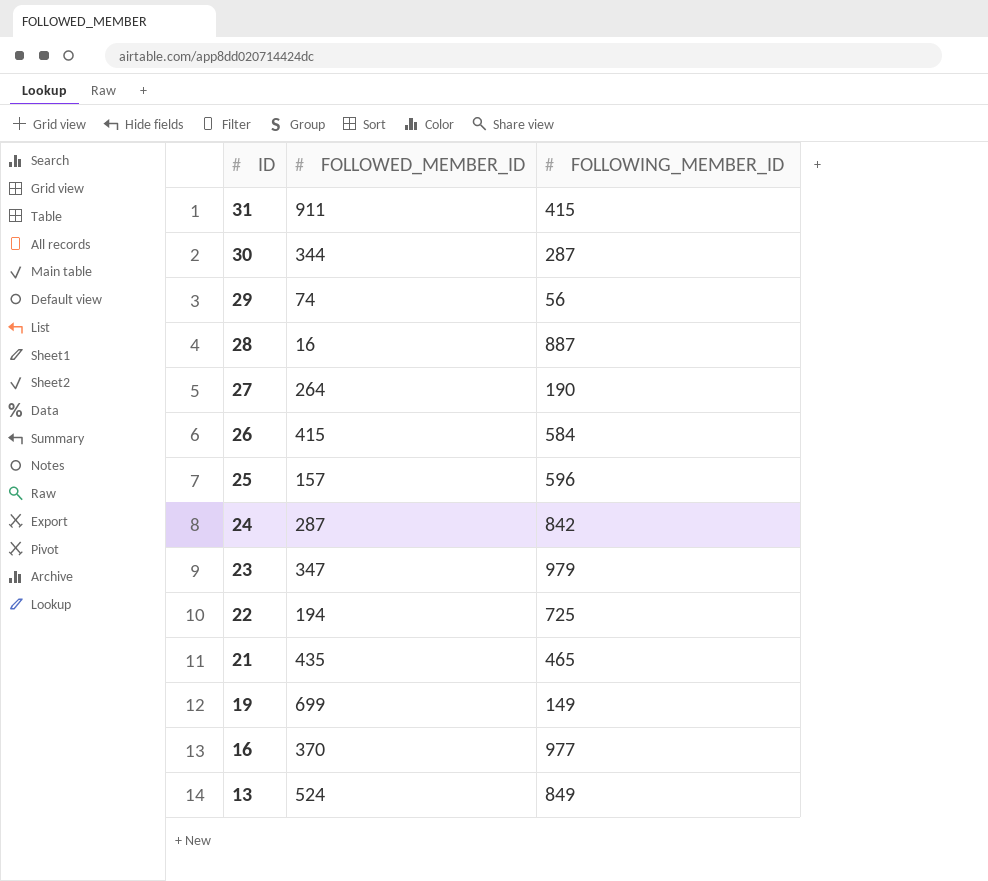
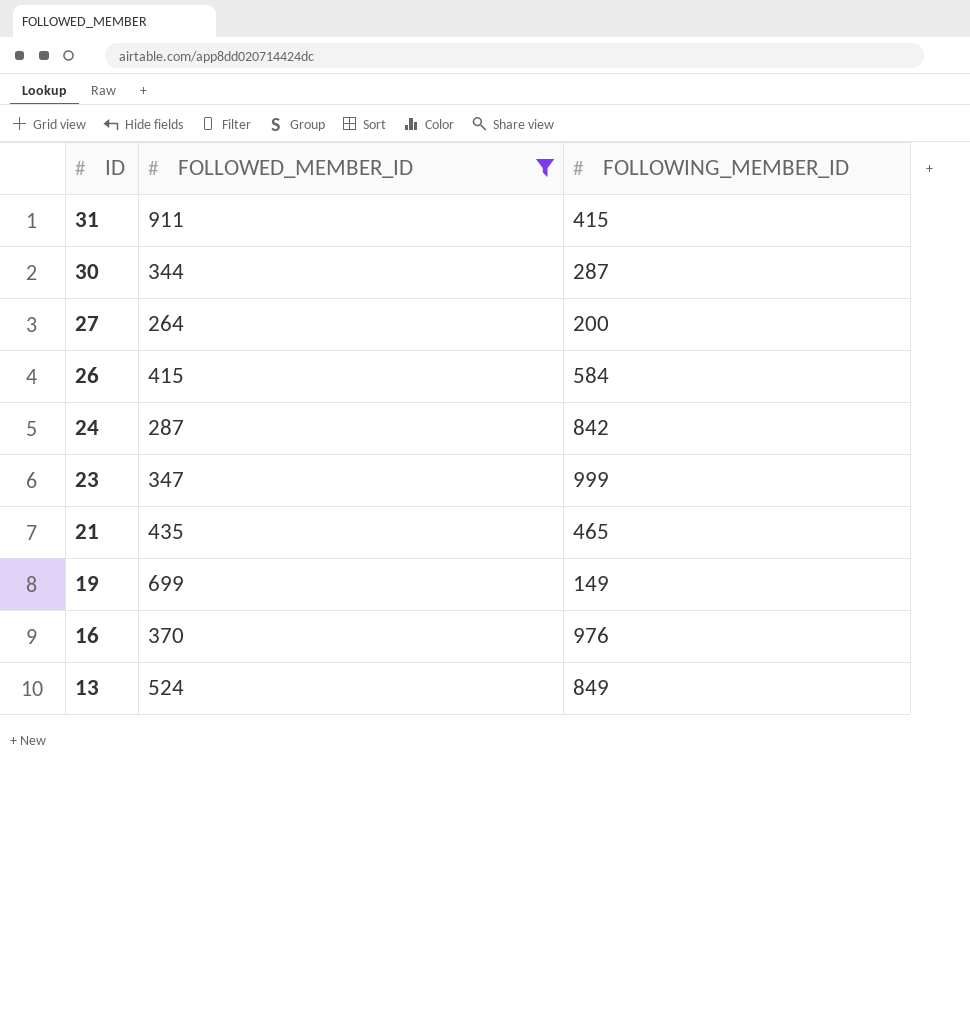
filter: none -> FOLLOWED_MEMBER_ID >= 264
27 | FOLLOWING_MEMBER_ID: 190 -> 200
23 | FOLLOWING_MEMBER_ID: 979 -> 999
16 | FOLLOWING_MEMBER_ID: 977 -> 976

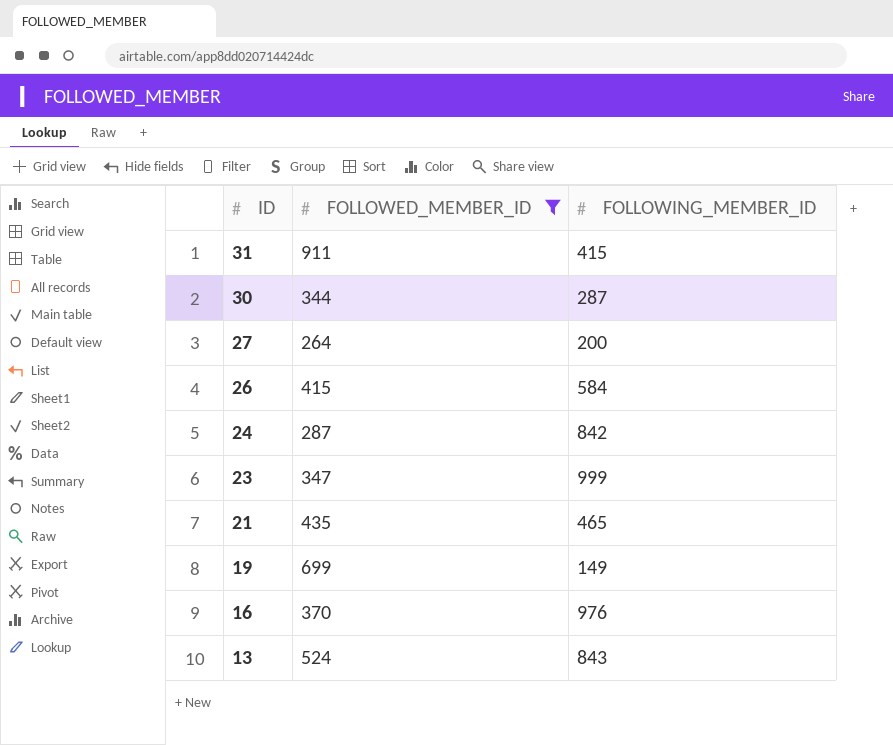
13 | FOLLOWING_MEMBER_ID: 849 -> 843

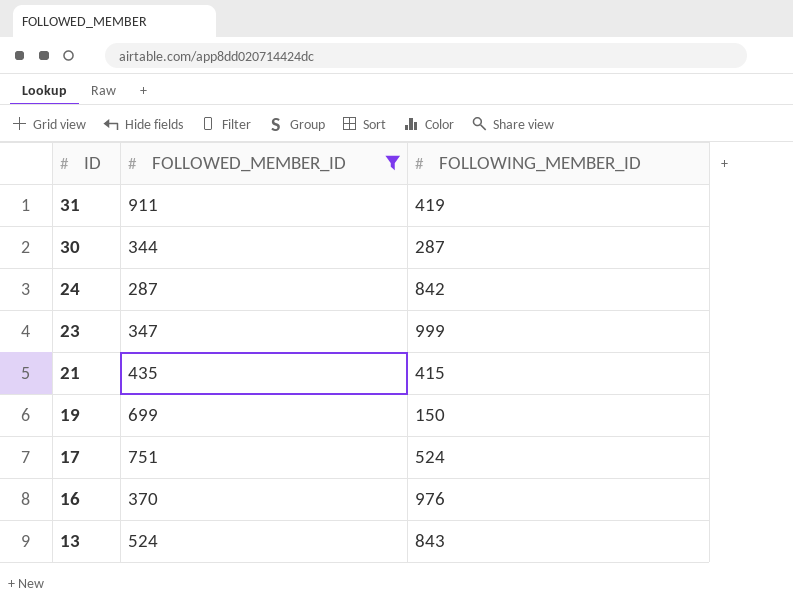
row 27: 264 | 200 -> none
row 26: 415 | 584 -> none
31 | FOLLOWING_MEMBER_ID: 415 -> 419
21 | FOLLOWING_MEMBER_ID: 465 -> 415
19 | FOLLOWING_MEMBER_ID: 149 -> 150
row 17: none -> 751 | 524

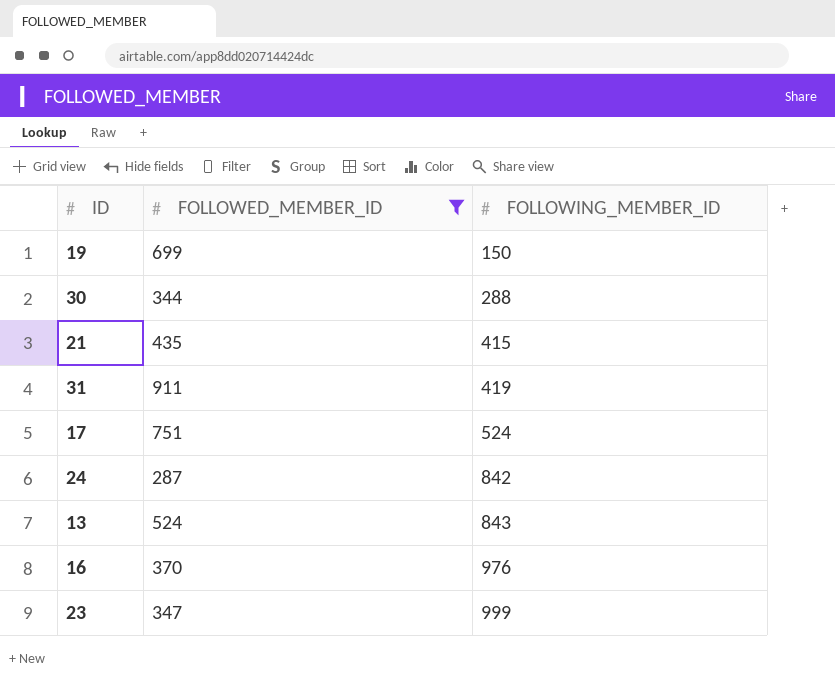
row order: ID descending -> FOLLOWING_MEMBER_ID ascending
30 | FOLLOWING_MEMBER_ID: 287 -> 288

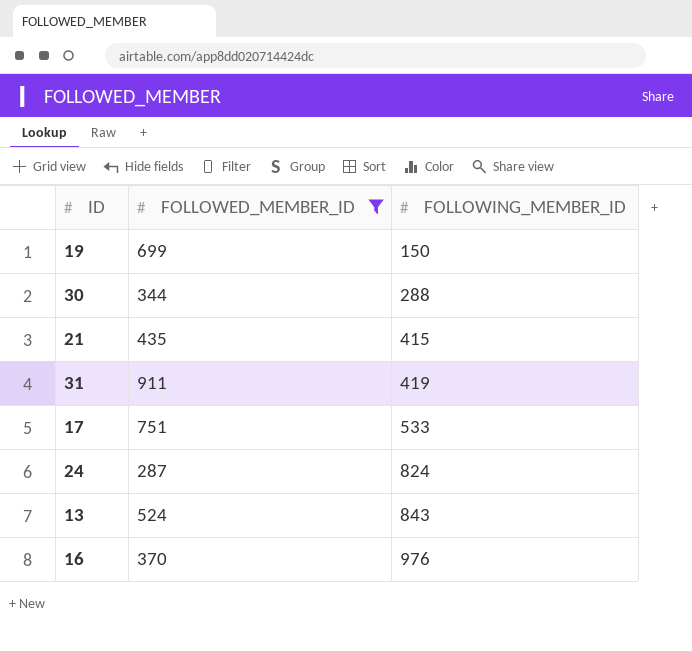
row 23: 347 | 999 -> none
17 | FOLLOWING_MEMBER_ID: 524 -> 533
24 | FOLLOWING_MEMBER_ID: 842 -> 824

